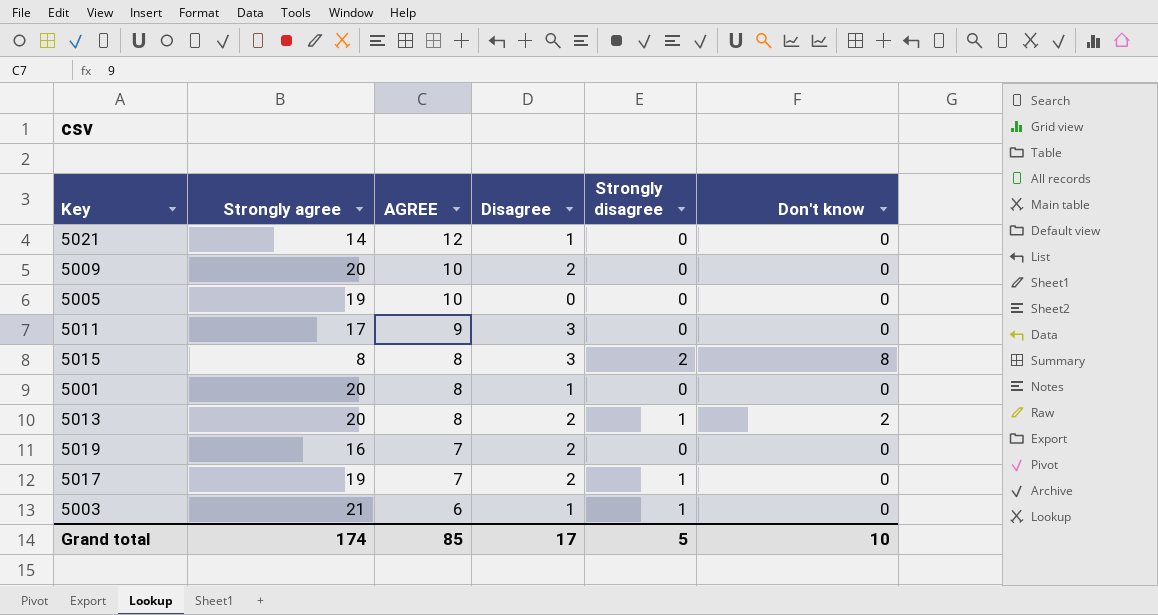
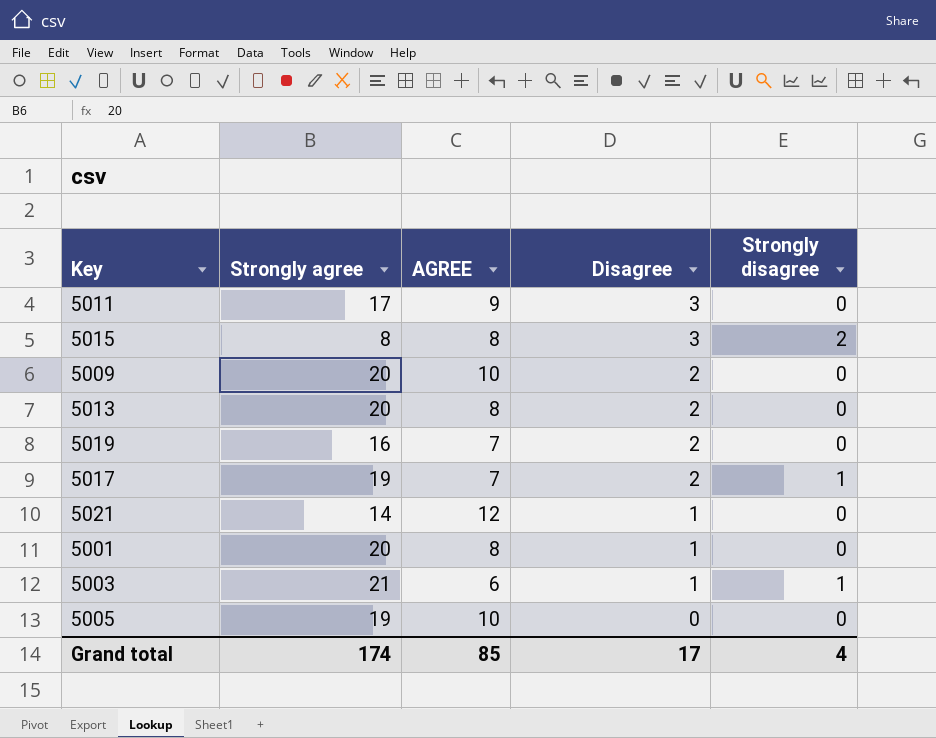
row order: AGREE descending -> Disagree descending
column Don't know | position: 6 -> none
5013 | Strongly disagree: 1 -> 0
Grand total | Strongly disagree: 5 -> 4

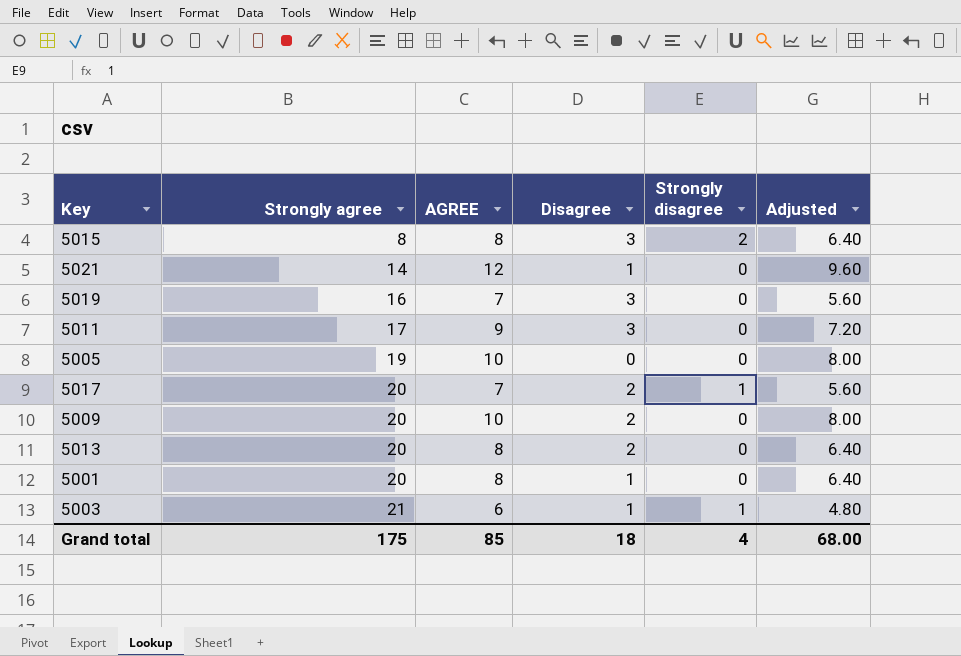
row order: Disagree descending -> Strongly agree ascending
column Adjusted | formula: none -> [AGREE] * 0.8
5019 | Disagree: 2 -> 3
5017 | Strongly agree: 19 -> 20
Grand total | Strongly agree: 174 -> 175
Grand total | Disagree: 17 -> 18

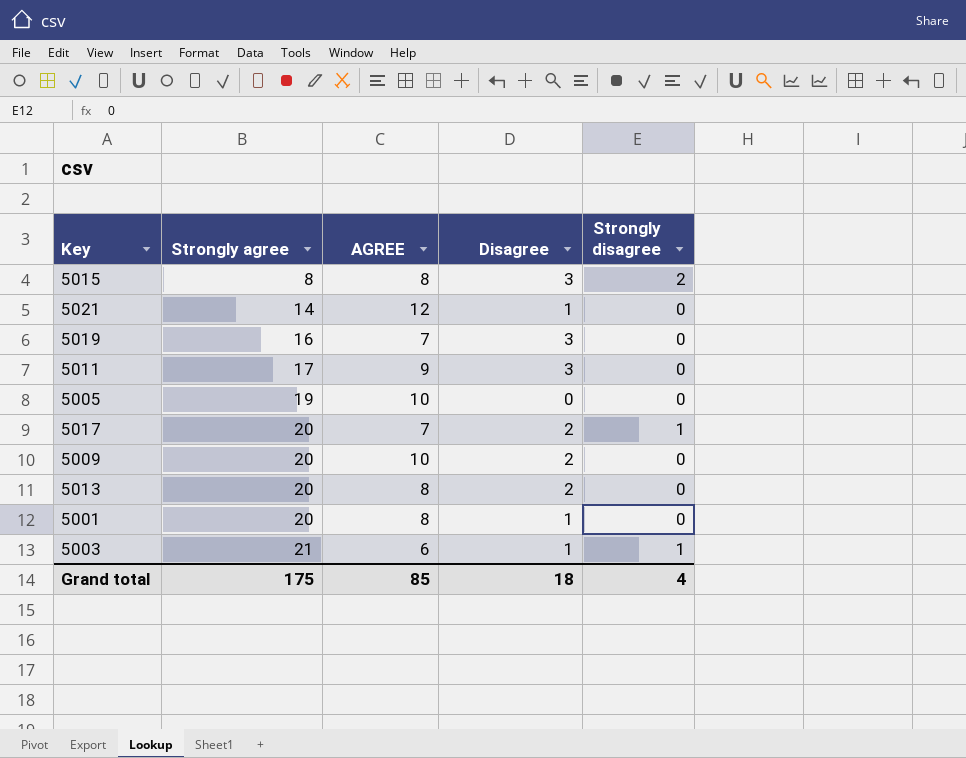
column Adjusted | formula: [AGREE] * 0.8 -> none

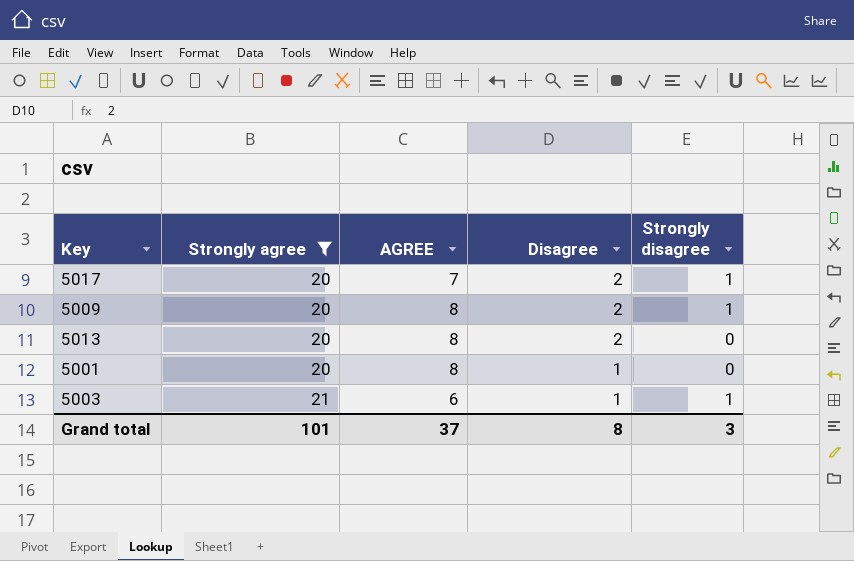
filter: none -> Strongly agree >= 20
5009 | AGREE: 10 -> 8
5009 | Strongly disagree: 0 -> 1
Grand total | Strongly agree: 175 -> 101
Grand total | AGREE: 85 -> 37
Grand total | Disagree: 18 -> 8
Grand total | Strongly disagree: 4 -> 3

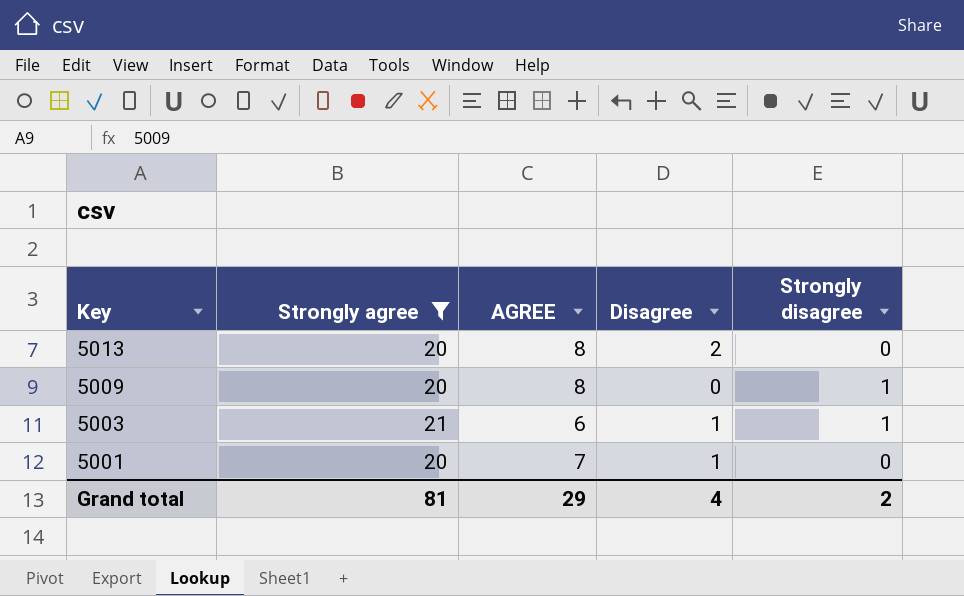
row order: Strongly agree ascending -> Key descending
row 5017: 20 | 7 | 2 | 1 -> none
5009 | Disagree: 2 -> 0
5001 | AGREE: 8 -> 7
Grand total | Strongly agree: 101 -> 81
Grand total | AGREE: 37 -> 29
Grand total | Disagree: 8 -> 4
Grand total | Strongly disagree: 3 -> 2

